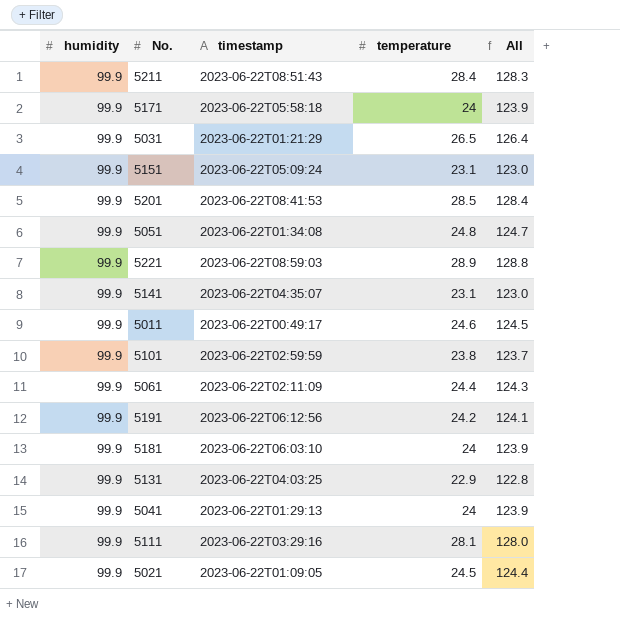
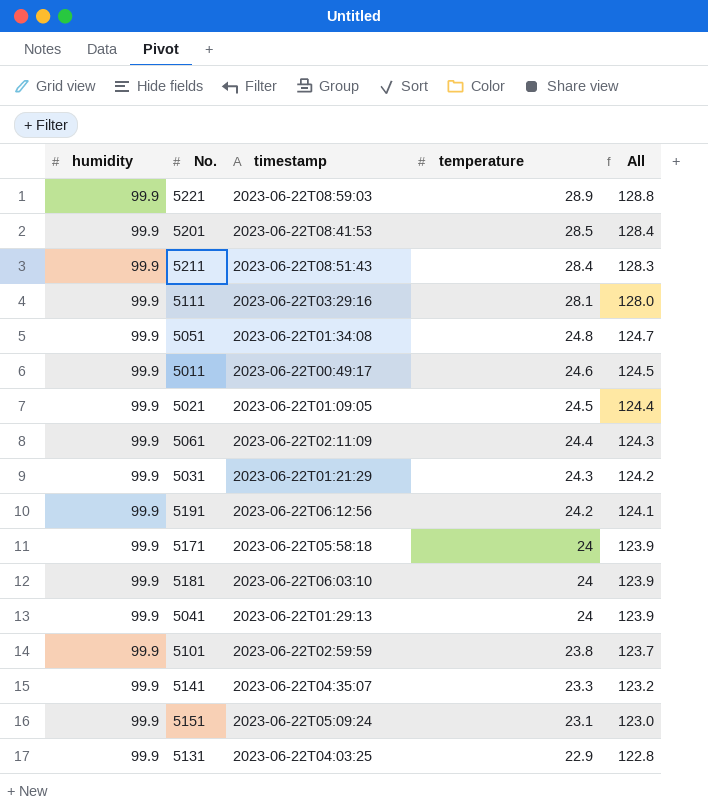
row order: none -> temperature descending
5031 | temperature: 26.5 -> 24.3
5031 | All: 126.4 -> 124.2
5141 | temperature: 23.1 -> 23.3
5141 | All: 123.0 -> 123.2

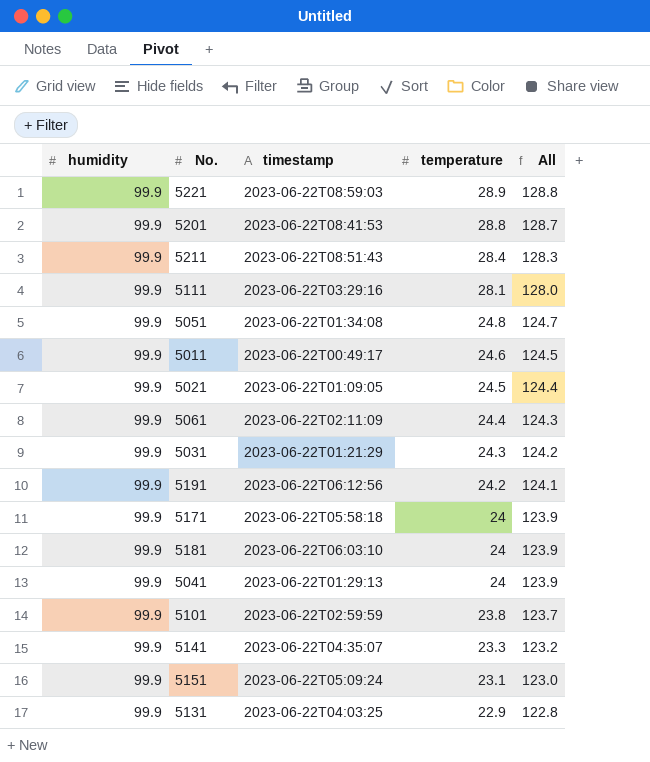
5201 | temperature: 28.5 -> 28.8
5201 | All: 128.4 -> 128.7

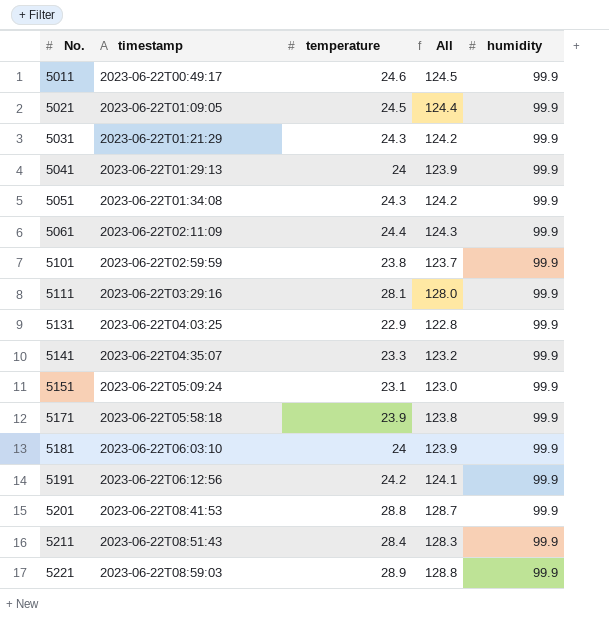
row order: temperature descending -> No. ascending
column humidity | position: 1 -> 5
5051 | temperature: 24.8 -> 24.3
5051 | All: 124.7 -> 124.2
5171 | temperature: 24 -> 23.9
5171 | All: 123.9 -> 123.8

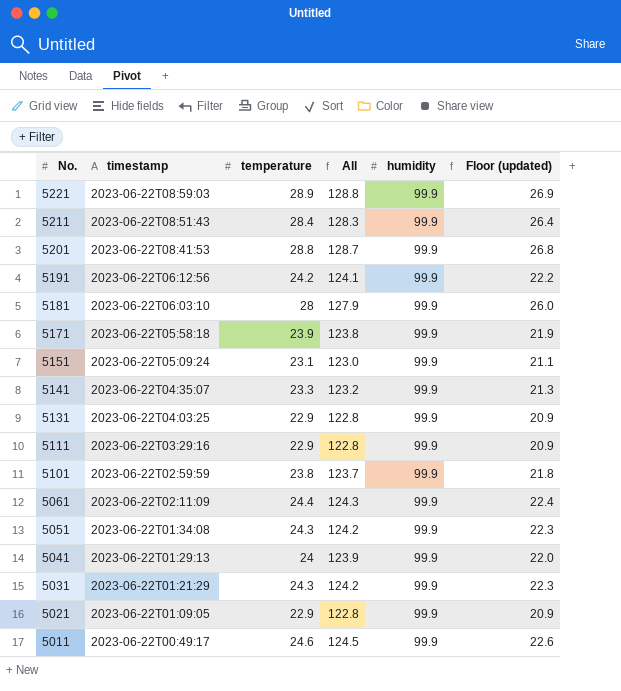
row order: No. ascending -> No. descending
column Floor (updated) | formula: none -> [temperature] - 2
5181 | temperature: 24 -> 28
5181 | All: 123.9 -> 127.9
5111 | temperature: 28.1 -> 22.9
5111 | All: 128.0 -> 122.8
5021 | temperature: 24.5 -> 22.9
5021 | All: 124.4 -> 122.8

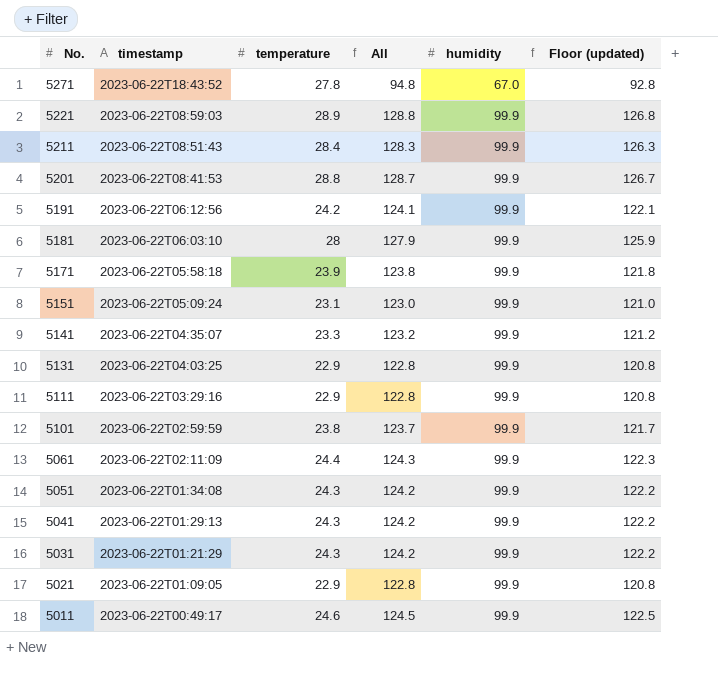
column Floor (updated) | formula: [temperature] - 2 -> [All] - 2
row 5271: none -> 2023-06-22T18:43:52 | 27.8 | 94.8 | 67.0 | 92.8
5041 | temperature: 24 -> 24.3
5041 | All: 123.9 -> 124.2

